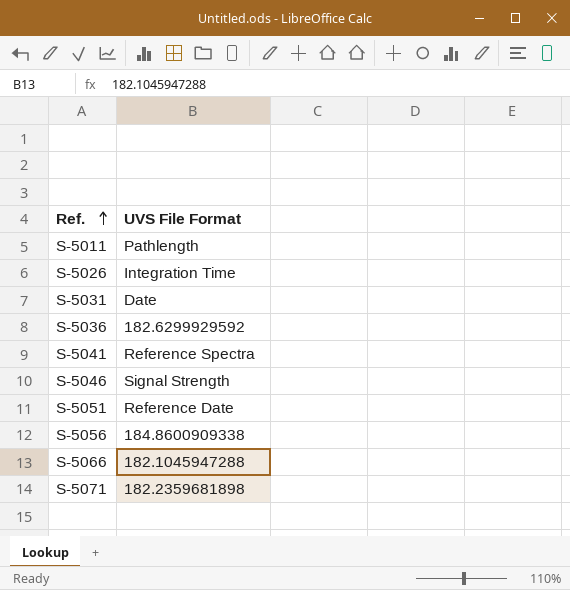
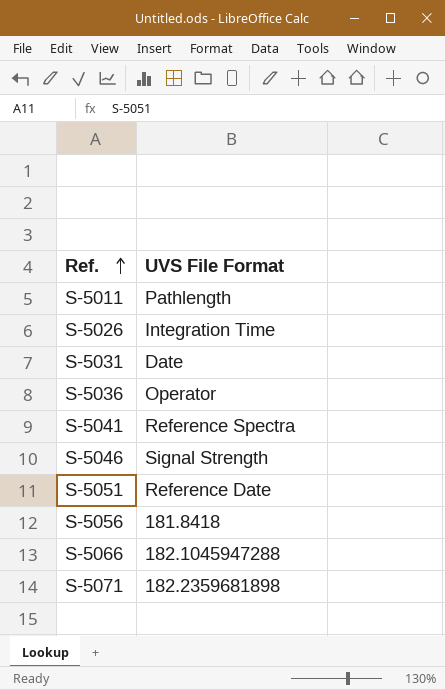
S-5036 | UVS File Format: 182.6299929592 -> Operator
S-5056 | UVS File Format: 184.8600909338 -> 181.8418

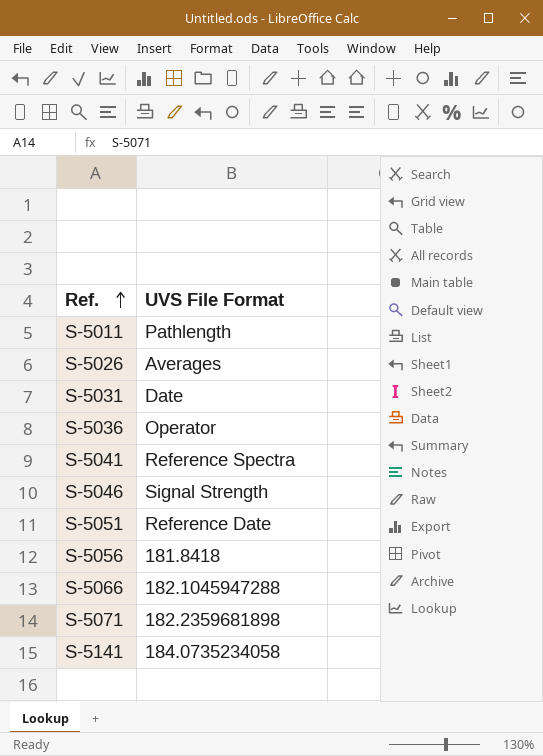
S-5026 | UVS File Format: Integration Time -> Averages
row S-5141: none -> 184.0735234058

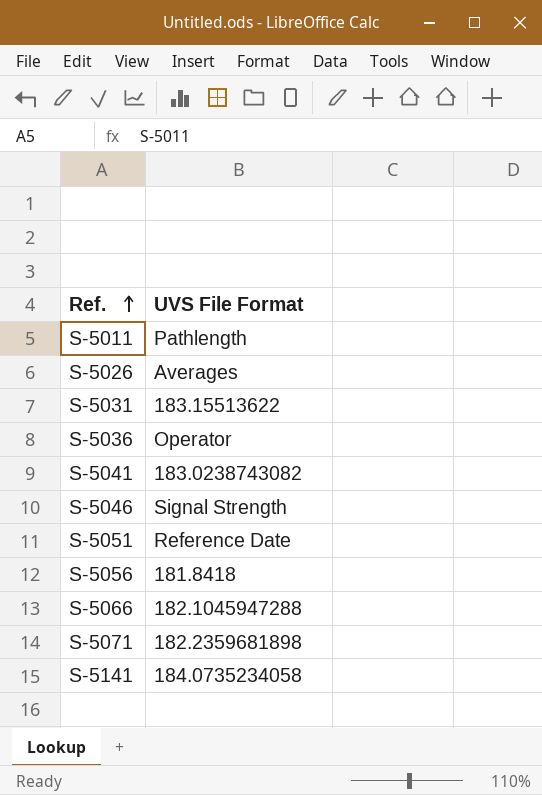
S-5031 | UVS File Format: Date -> 183.15513622
S-5041 | UVS File Format: Reference Spectra -> 183.0238743082

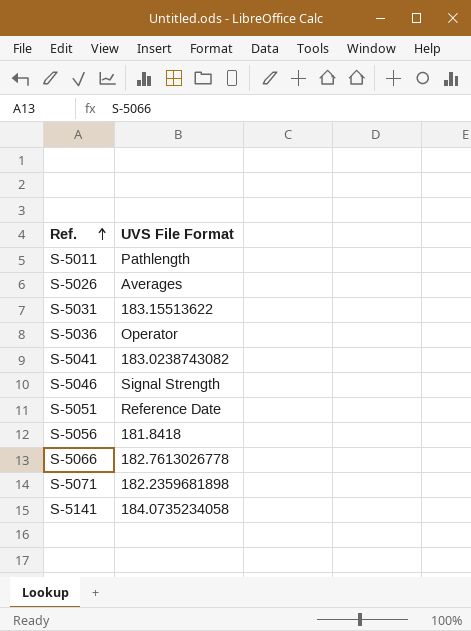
S-5066 | UVS File Format: 182.1045947288 -> 182.7613026778

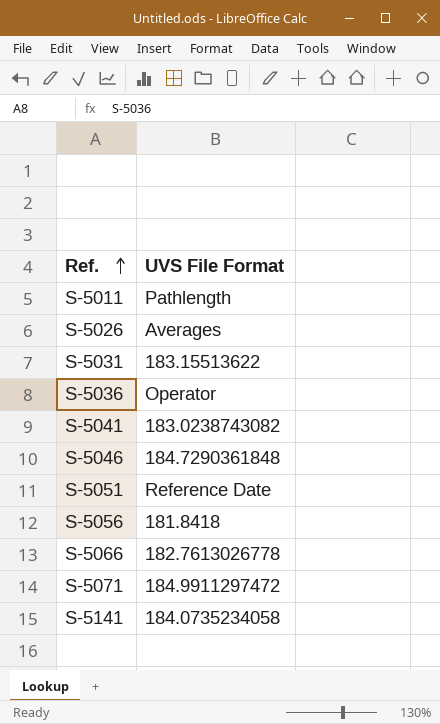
S-5046 | UVS File Format: Signal Strength -> 184.7290361848
S-5071 | UVS File Format: 182.2359681898 -> 184.9911297472

